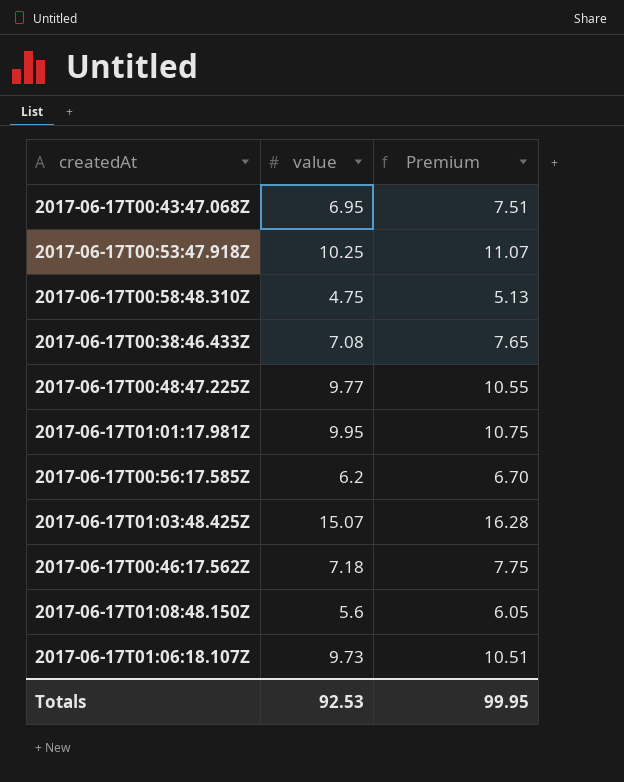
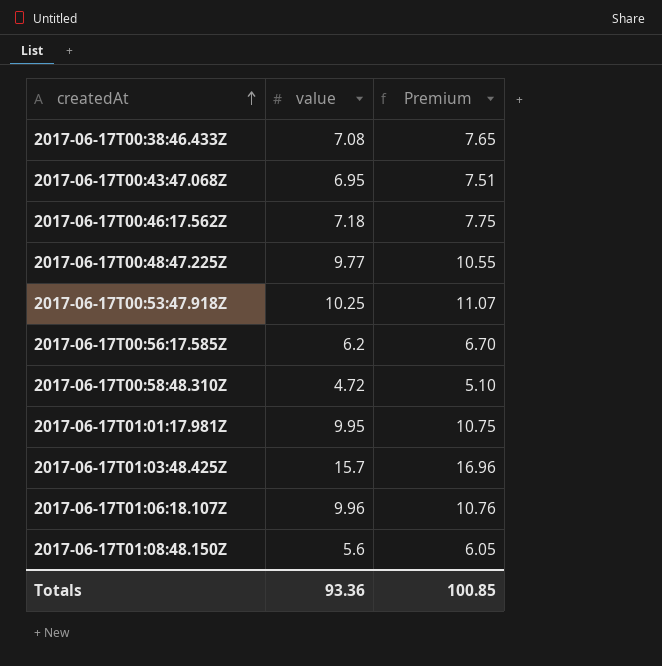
row order: none -> createdAt ascending
2017-06-17T00:58:48.310Z | value: 4.75 -> 4.72
2017-06-17T00:58:48.310Z | Premium: 5.13 -> 5.10
2017-06-17T01:03:48.425Z | value: 15.07 -> 15.7
2017-06-17T01:03:48.425Z | Premium: 16.28 -> 16.96
2017-06-17T01:06:18.107Z | value: 9.73 -> 9.96
2017-06-17T01:06:18.107Z | Premium: 10.51 -> 10.76
Totals | value: 92.53 -> 93.36
Totals | Premium: 99.95 -> 100.85

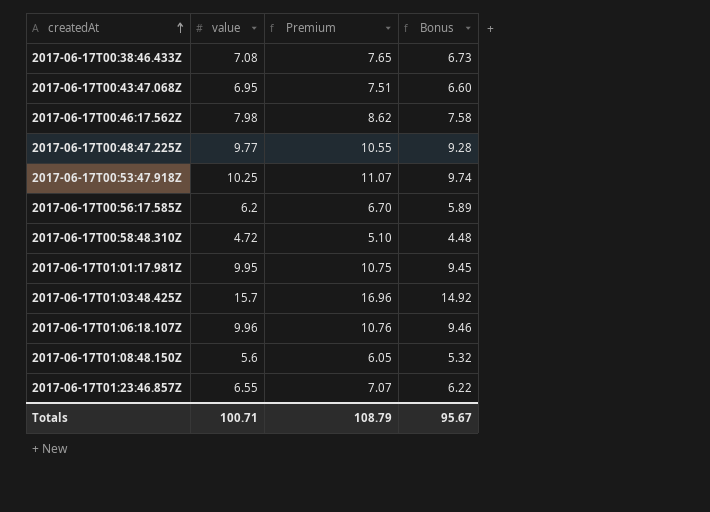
column Bonus | formula: none -> [value] * 0.95
2017-06-17T00:46:17.562Z | value: 7.18 -> 7.98
2017-06-17T00:46:17.562Z | Premium: 7.75 -> 8.62
row 2017-06-17T01:23:46.857Z: none -> 6.55 | 7.07 | 6.22
Totals | value: 93.36 -> 100.71
Totals | Premium: 100.85 -> 108.79

